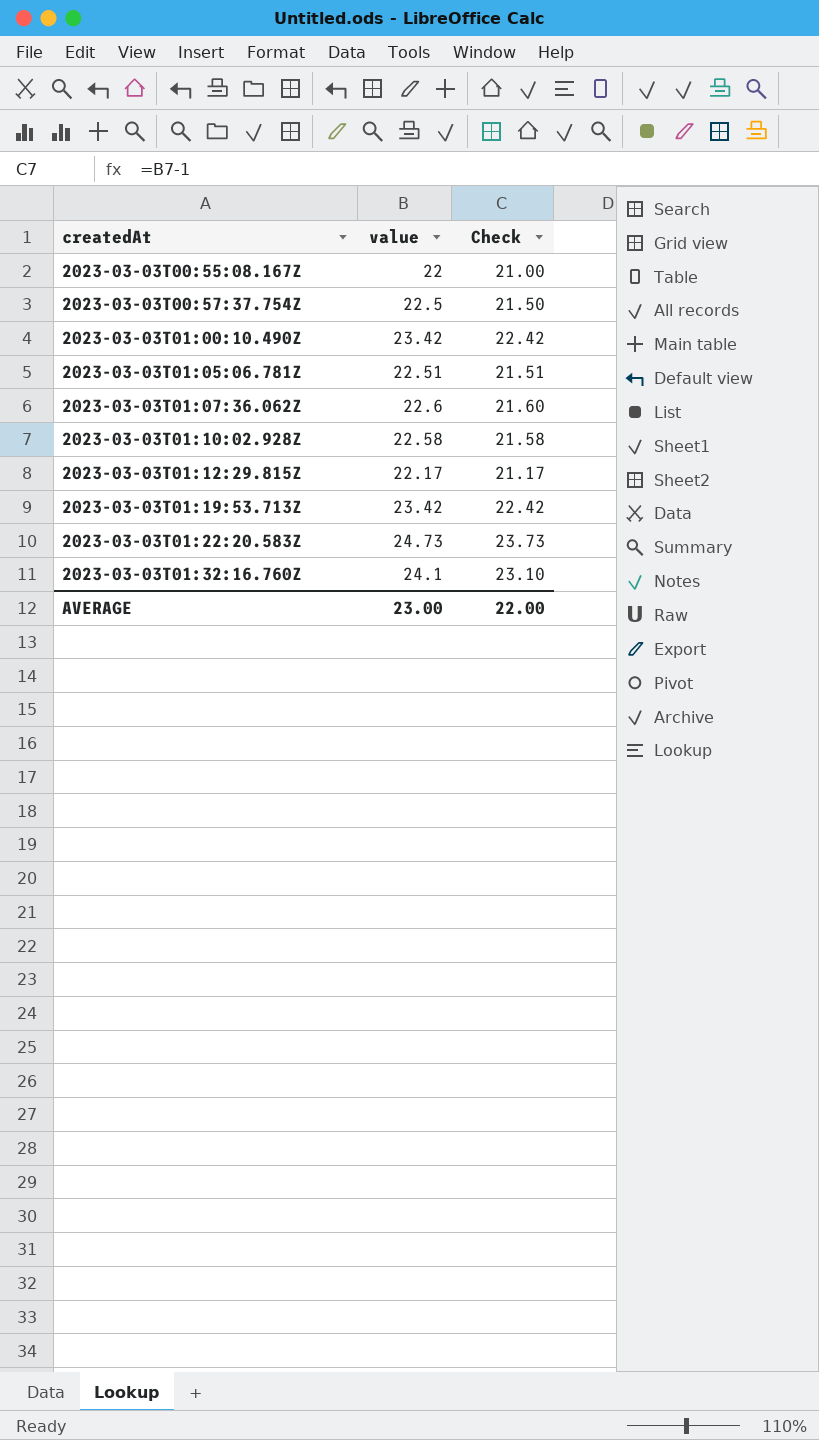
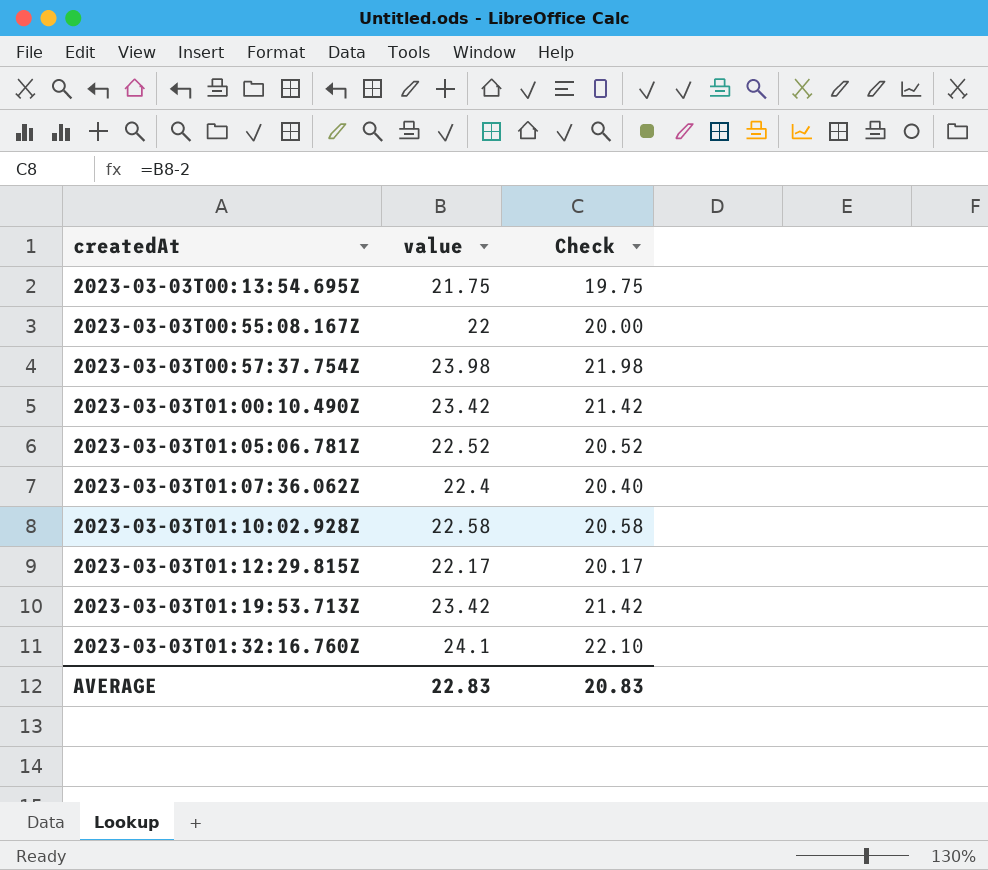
column Check | formula: [value] - 1 -> [value] - 2
row 2023-03-03T01:22:20.583Z: 24.73 | 23.73 -> none
row 2023-03-03T00:13:54.695Z: none -> 21.75 | 19.75
2023-03-03T00:57:37.754Z | value: 22.5 -> 23.98
2023-03-03T01:05:06.781Z | value: 22.51 -> 22.52
2023-03-03T01:07:36.062Z | value: 22.6 -> 22.4
AVERAGE | value: 23.00 -> 22.83
AVERAGE | Check: 22.00 -> 20.83

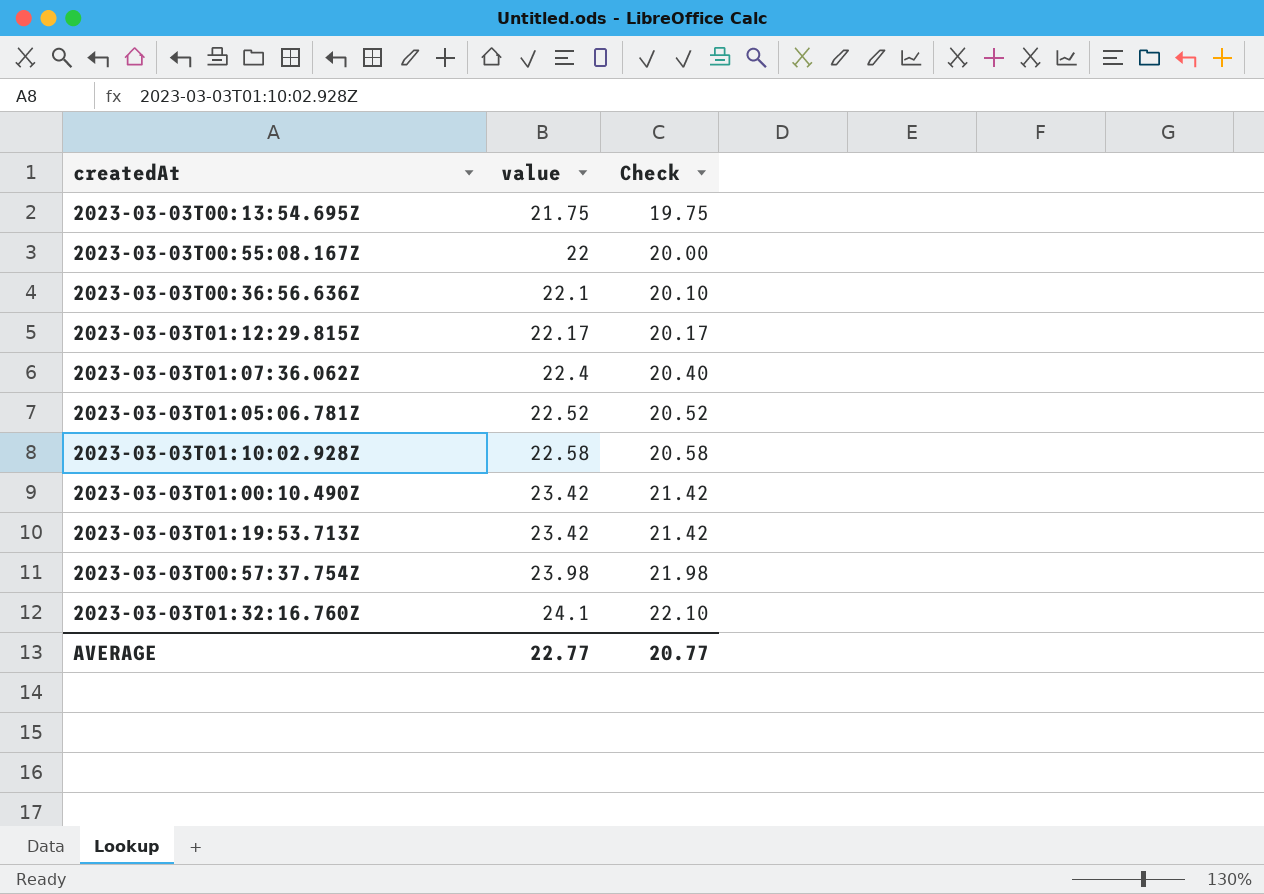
row order: createdAt ascending -> value ascending
row 2023-03-03T00:36:56.636Z: none -> 22.1 | 20.10
AVERAGE | value: 22.83 -> 22.77
AVERAGE | Check: 20.83 -> 20.77

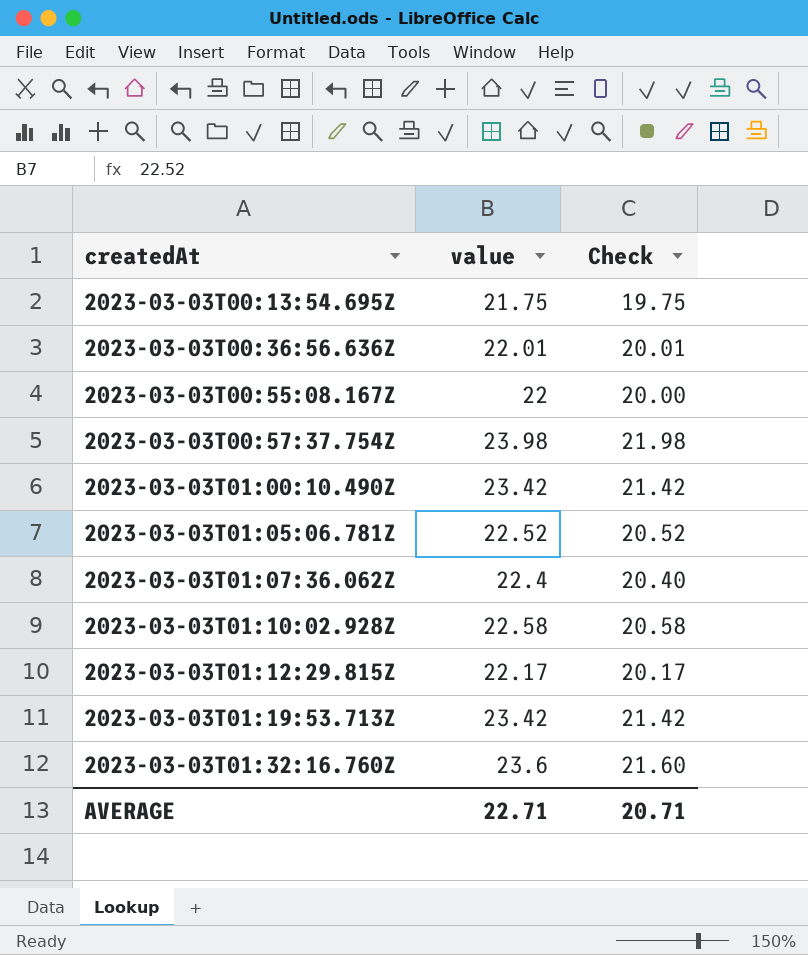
row order: value ascending -> createdAt ascending
2023-03-03T00:36:56.636Z | value: 22.1 -> 22.01
2023-03-03T00:36:56.636Z | Check: 20.10 -> 20.01
2023-03-03T01:32:16.760Z | value: 24.1 -> 23.6
2023-03-03T01:32:16.760Z | Check: 22.10 -> 21.60
AVERAGE | value: 22.77 -> 22.71
AVERAGE | Check: 20.77 -> 20.71

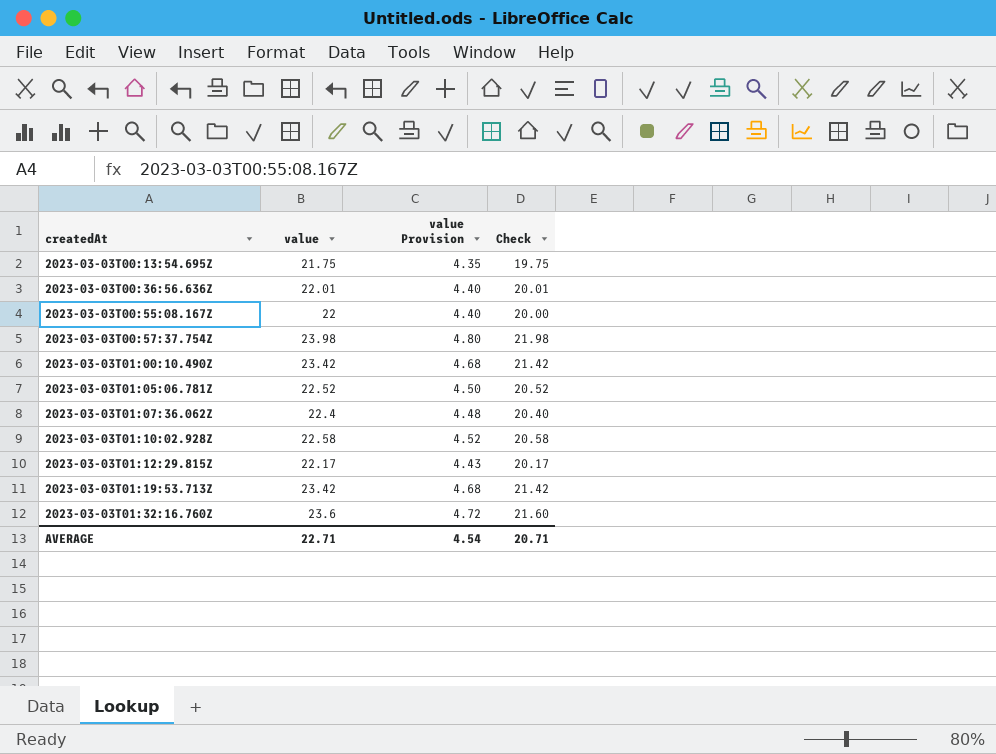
column value Provision | formula: none -> [value] * 0.2

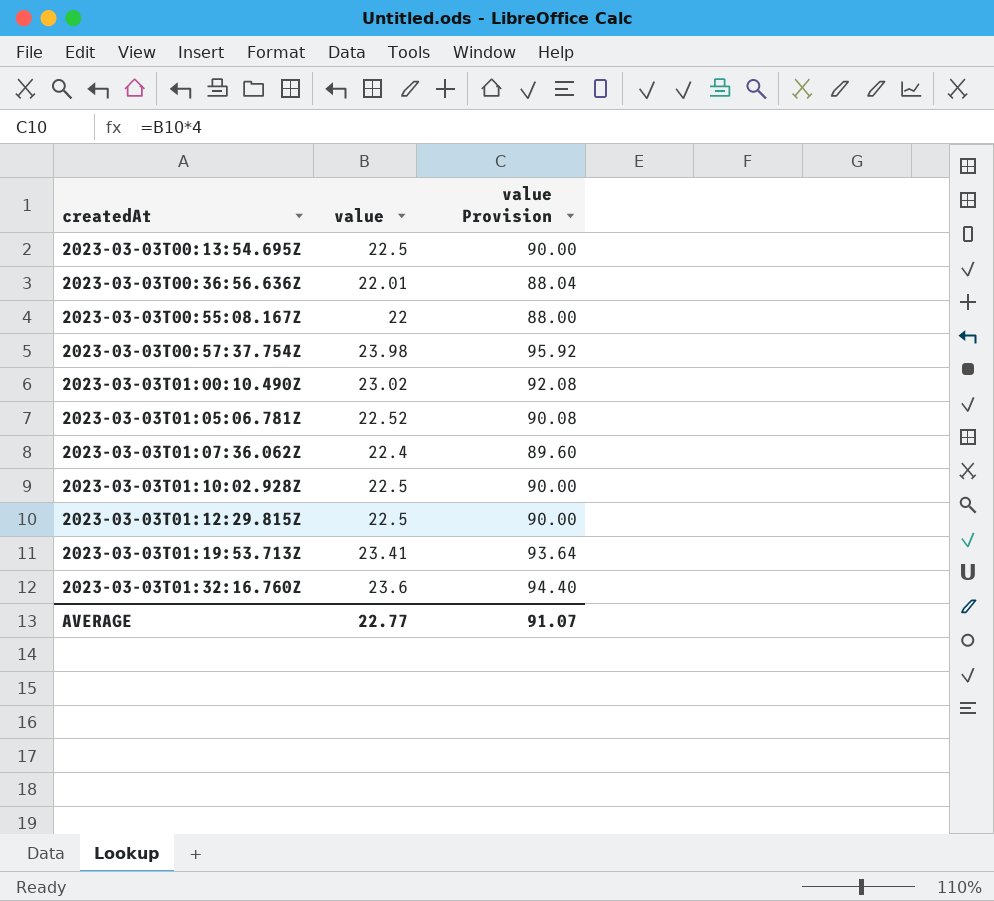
column Check | formula: [value] - 2 -> none
column value Provision | formula: [value] * 0.2 -> [value] * 4
2023-03-03T00:13:54.695Z | value: 21.75 -> 22.5
2023-03-03T01:00:10.490Z | value: 23.42 -> 23.02
2023-03-03T01:10:02.928Z | value: 22.58 -> 22.5
2023-03-03T01:12:29.815Z | value: 22.17 -> 22.5
2023-03-03T01:19:53.713Z | value: 23.42 -> 23.41
AVERAGE | value: 22.71 -> 22.77
AVERAGE | value Provision: 4.54 -> 91.07

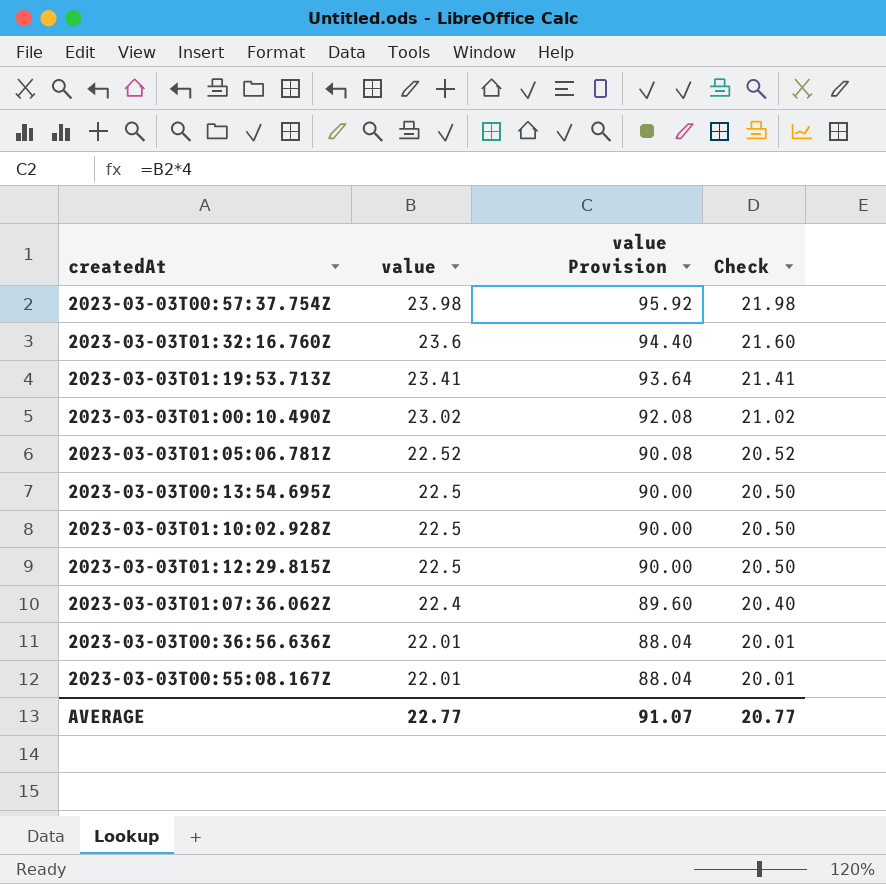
row order: createdAt ascending -> value descending
column Check | formula: none -> [value] - 2
2023-03-03T00:55:08.167Z | value: 22 -> 22.01
2023-03-03T00:55:08.167Z | value Provision: 88.00 -> 88.04

